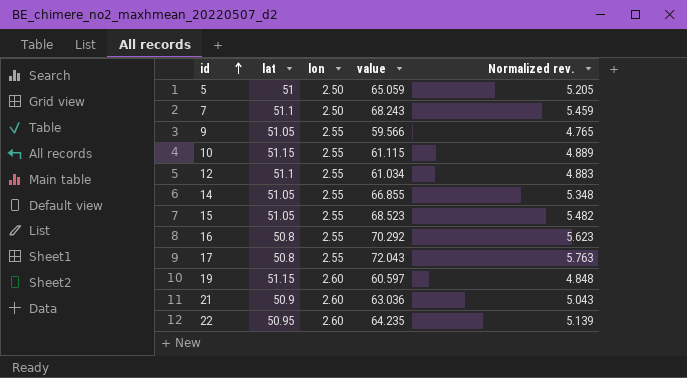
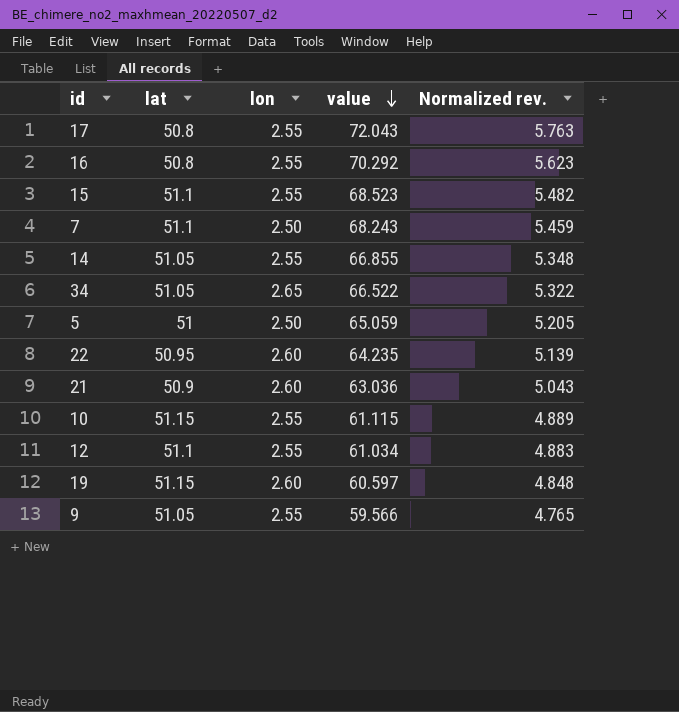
row order: id ascending -> value descending
15 | lat: 51.05 -> 51.1
row 34: none -> 51.05 | 2.65 | 66.522 | 5.322

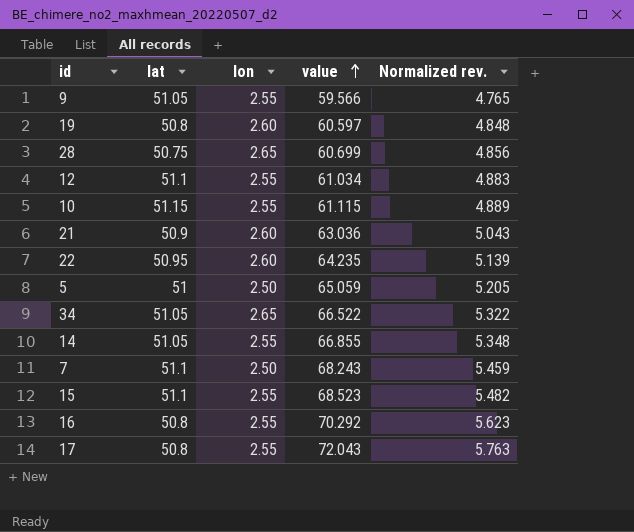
row order: value descending -> value ascending
19 | lat: 51.15 -> 50.8
row 28: none -> 50.75 | 2.65 | 60.699 | 4.856

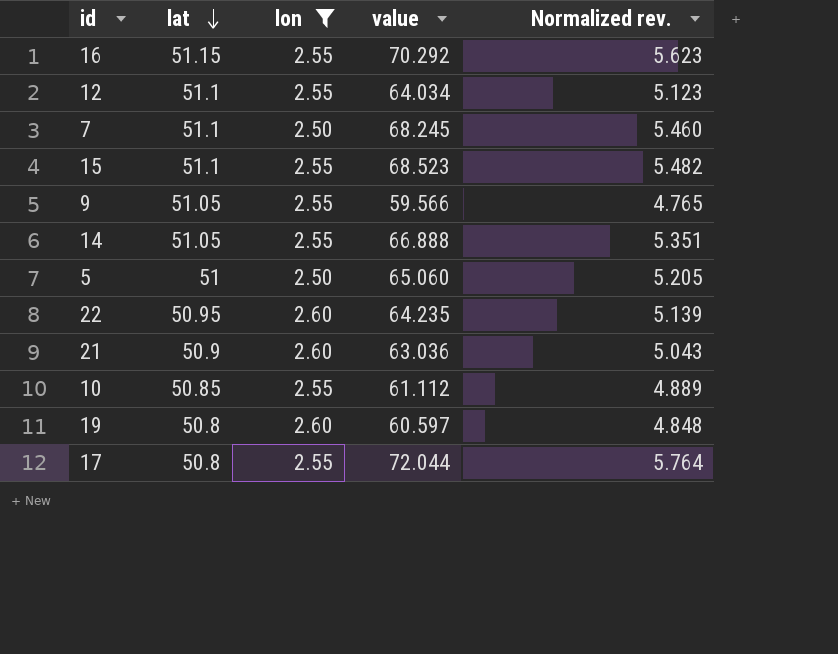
filter: none -> lon != 2.65
row order: value ascending -> lat descending
16 | lat: 50.8 -> 51.15
12 | value: 61.034 -> 64.034
12 | Normalized rev.: 4.883 -> 5.123
7 | value: 68.243 -> 68.245
7 | Normalized rev.: 5.459 -> 5.460
14 | value: 66.855 -> 66.888
14 | Normalized rev.: 5.348 -> 5.351
5 | value: 65.059 -> 65.060
10 | lat: 51.15 -> 50.85
10 | value: 61.115 -> 61.112
17 | value: 72.043 -> 72.044
17 | Normalized rev.: 5.763 -> 5.764

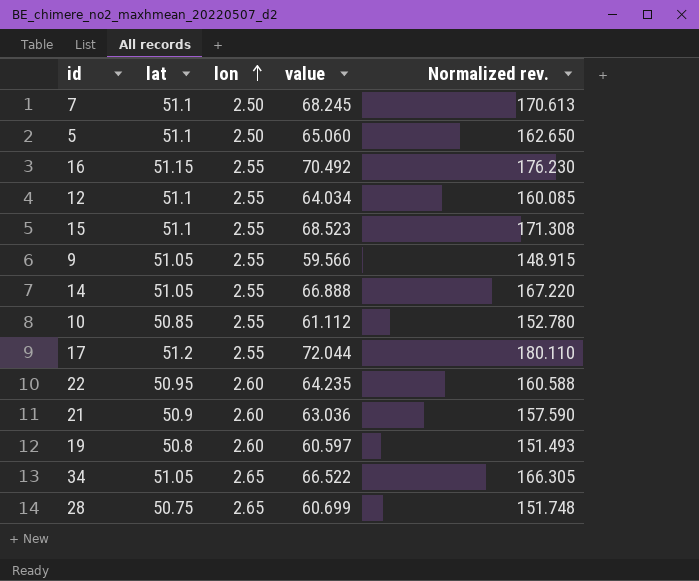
filter: lon != 2.65 -> none
row order: lat descending -> lon ascending
column Normalized rev. | formula: [value] * 0.08 -> [value] * 2.5
5 | lat: 51 -> 51.1
16 | value: 70.292 -> 70.492
17 | lat: 50.8 -> 51.2

